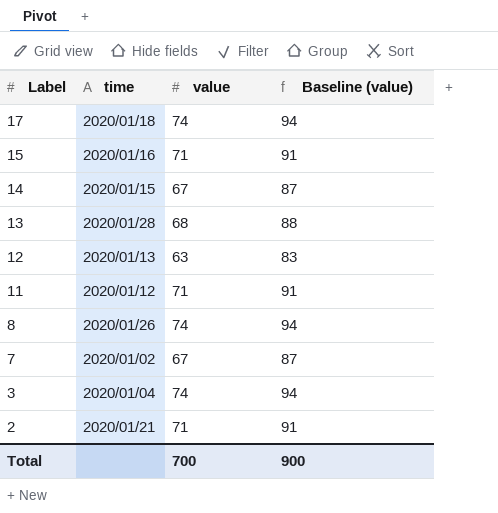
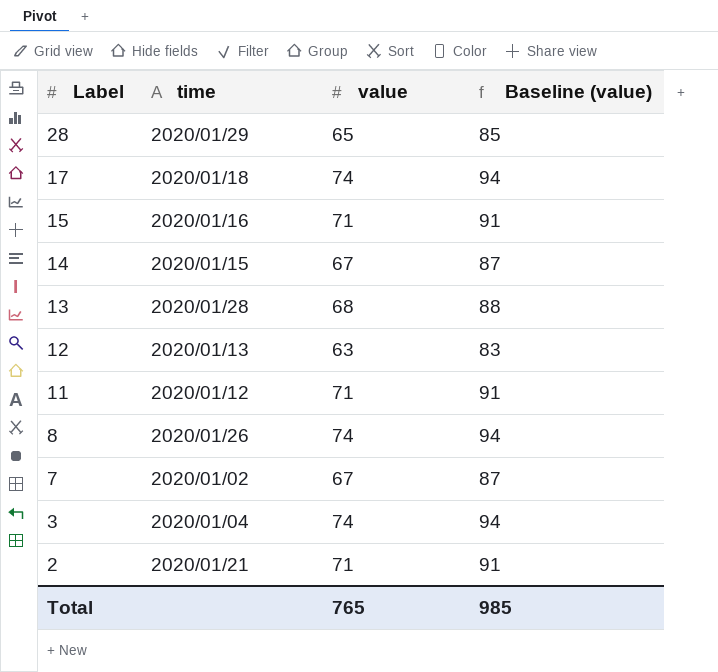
row 28: none -> 2020/01/29 | 65 | 85
Total | value: 700 -> 765
Total | Baseline (value): 900 -> 985

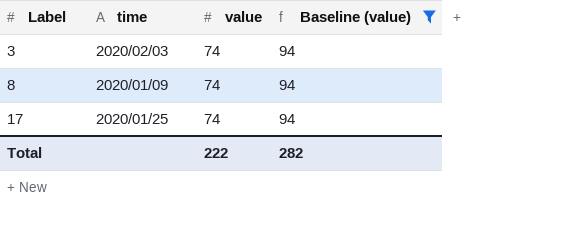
filter: none -> Baseline (value) = 94
row order: Label descending -> Label ascending
3 | time: 2020/01/04 -> 2020/02/03
8 | time: 2020/01/26 -> 2020/01/09
17 | time: 2020/01/18 -> 2020/01/25
Total | value: 765 -> 222
Total | Baseline (value): 985 -> 282

